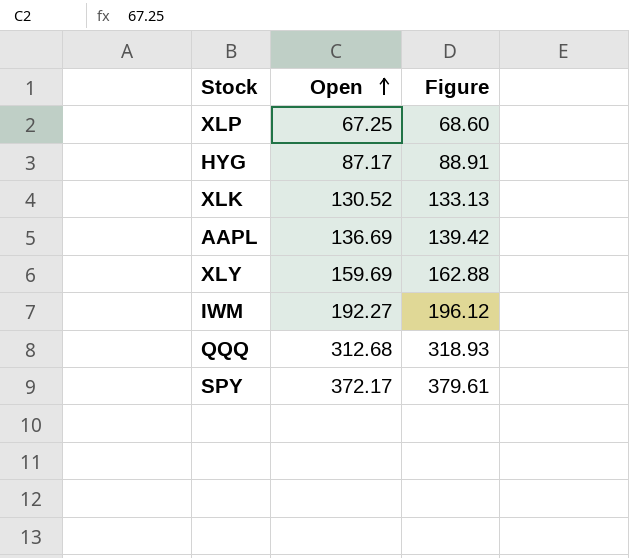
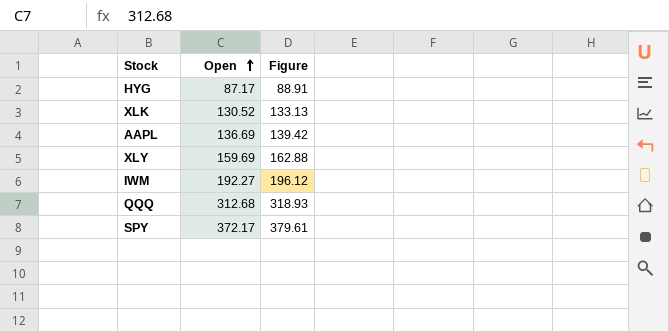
row XLP: 67.25 | 68.60 -> none

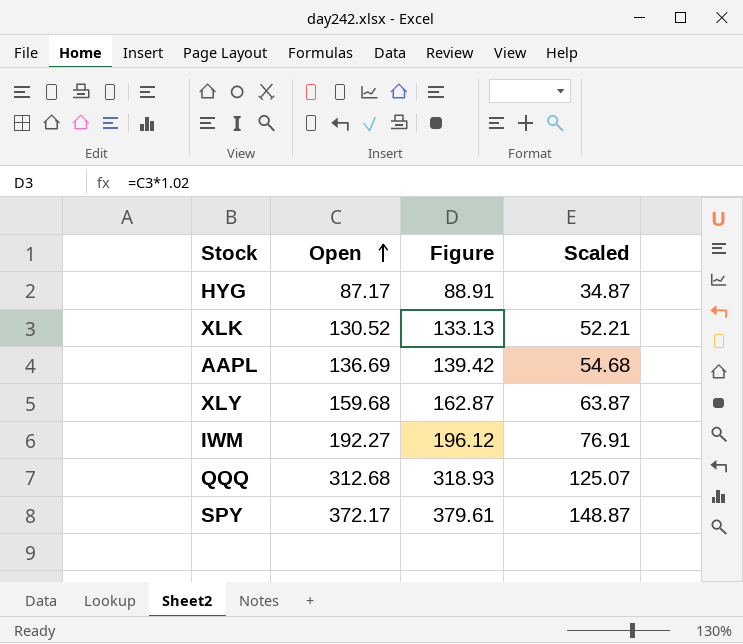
column Scaled | formula: none -> [Open] * 0.4
XLY | Open: 159.69 -> 159.68
XLY | Figure: 162.88 -> 162.87

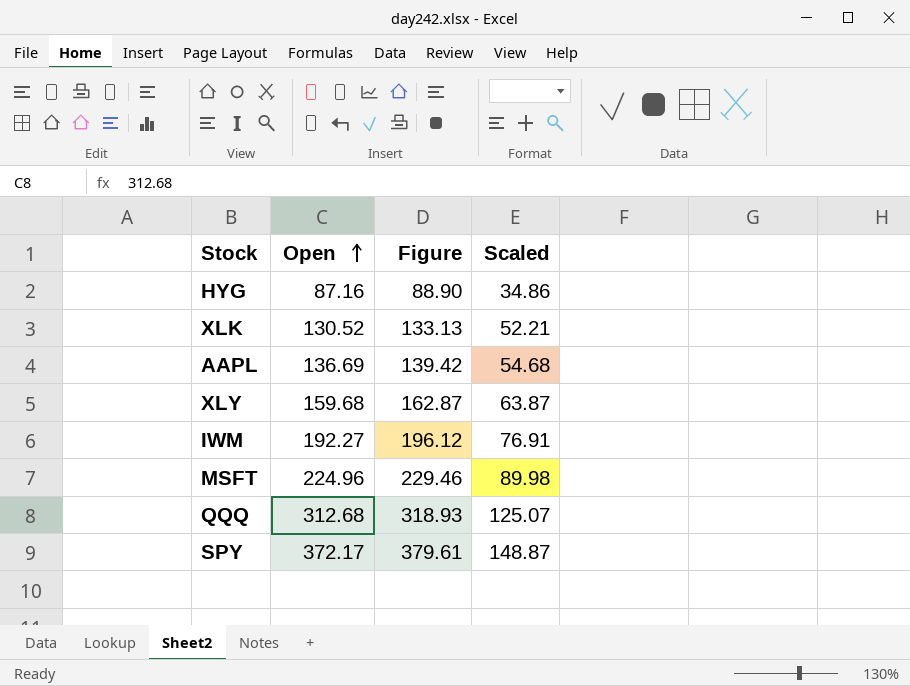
HYG | Open: 87.17 -> 87.16
HYG | Figure: 88.91 -> 88.90
HYG | Scaled: 34.87 -> 34.86
row MSFT: none -> 224.96 | 229.46 | 89.98

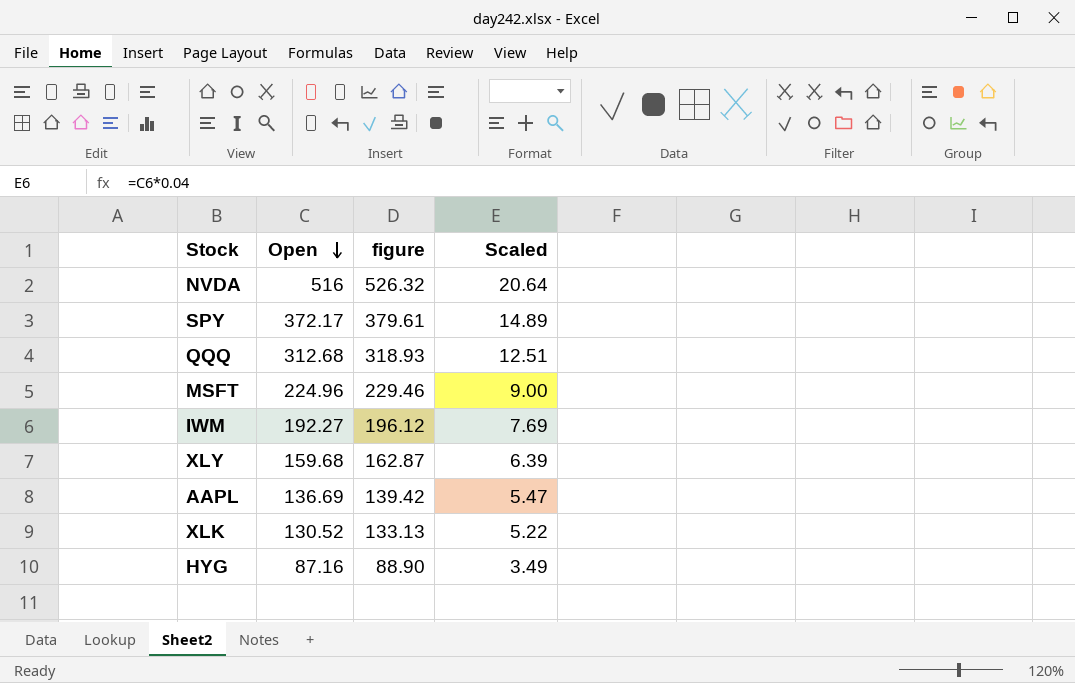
row order: Open ascending -> Open descending
column name: Figure -> figure
column Scaled | formula: [Open] * 0.4 -> [Open] * 0.04
row NVDA: none -> 516 | 526.32 | 20.64

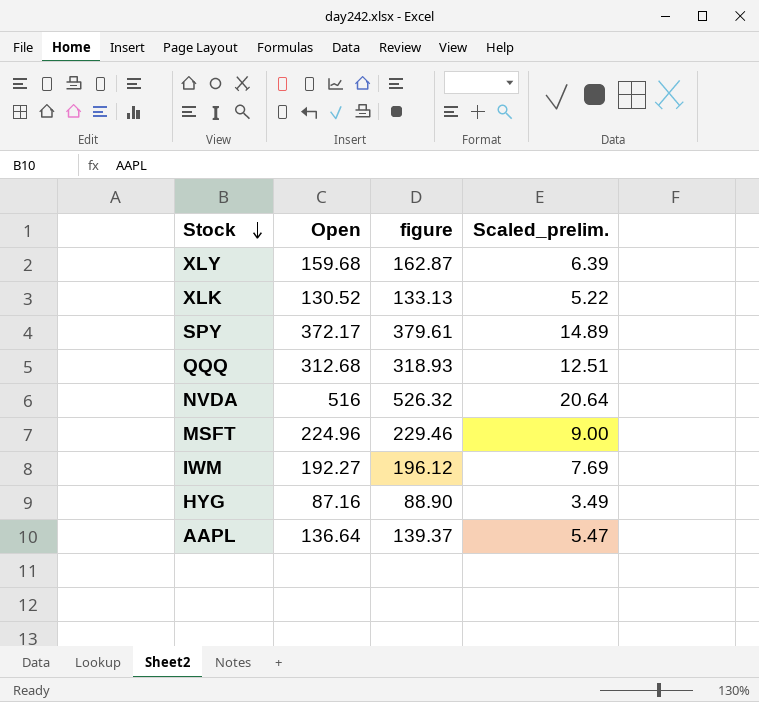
row order: Open descending -> Stock descending
column name: Scaled -> Scaled_prelim.
AAPL | Open: 136.69 -> 136.64
AAPL | figure: 139.42 -> 139.37

